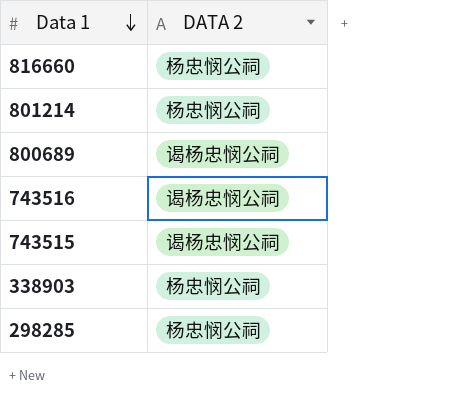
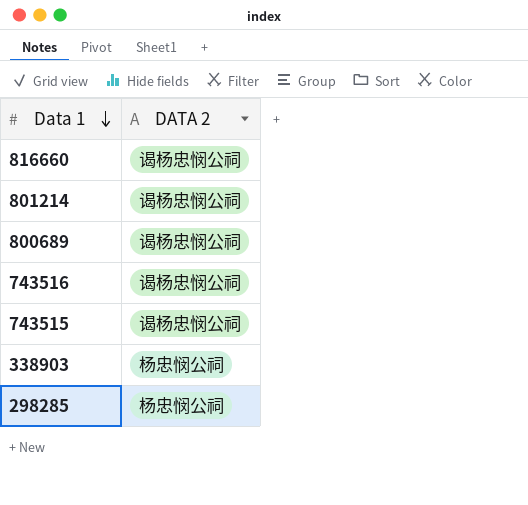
816660 | DATA 2: 杨忠悯公祠 -> 谒杨忠悯公祠
801214 | DATA 2: 杨忠悯公祠 -> 谒杨忠悯公祠

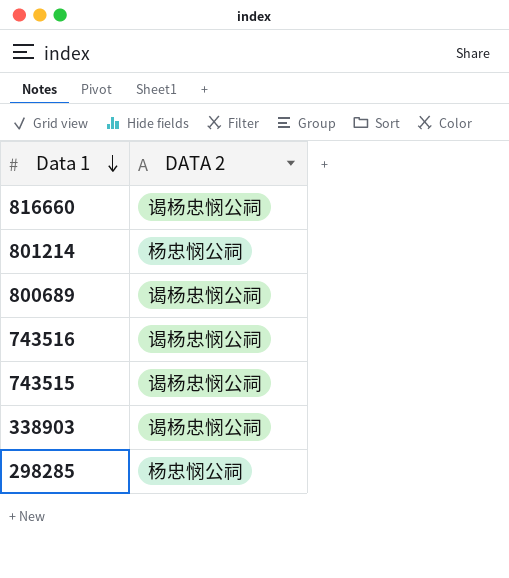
801214 | DATA 2: 谒杨忠悯公祠 -> 杨忠悯公祠
338903 | DATA 2: 杨忠悯公祠 -> 谒杨忠悯公祠

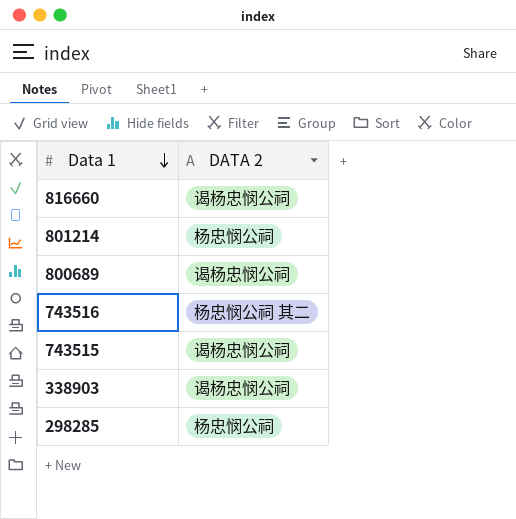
743516 | DATA 2: 谒杨忠悯公祠 -> 杨忠悯公祠 其二

